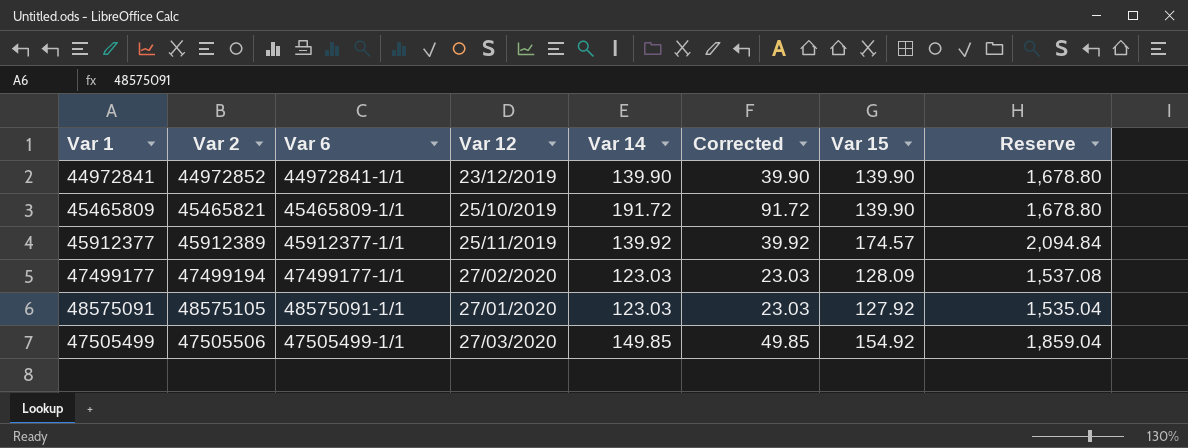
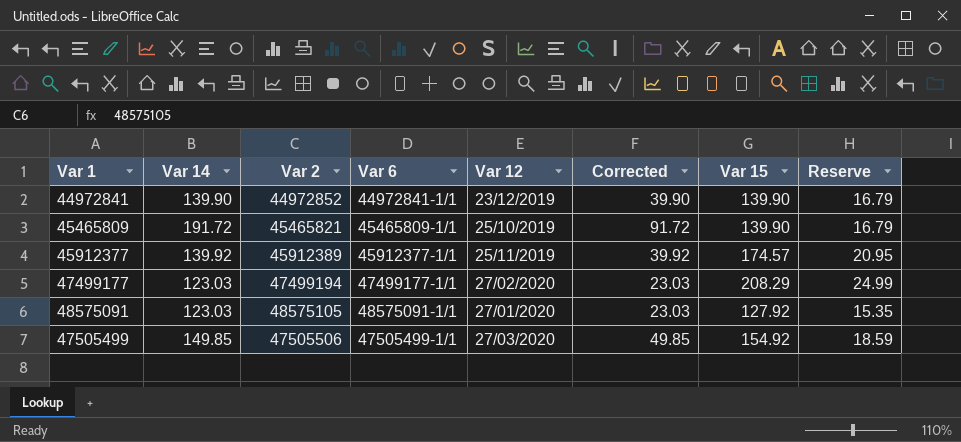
column Var 14 | position: 5 -> 2
column Reserve | formula: [Var 15] * 12 -> [Var 15] * 0.12
47499177 | Var 15: 128.09 -> 208.29

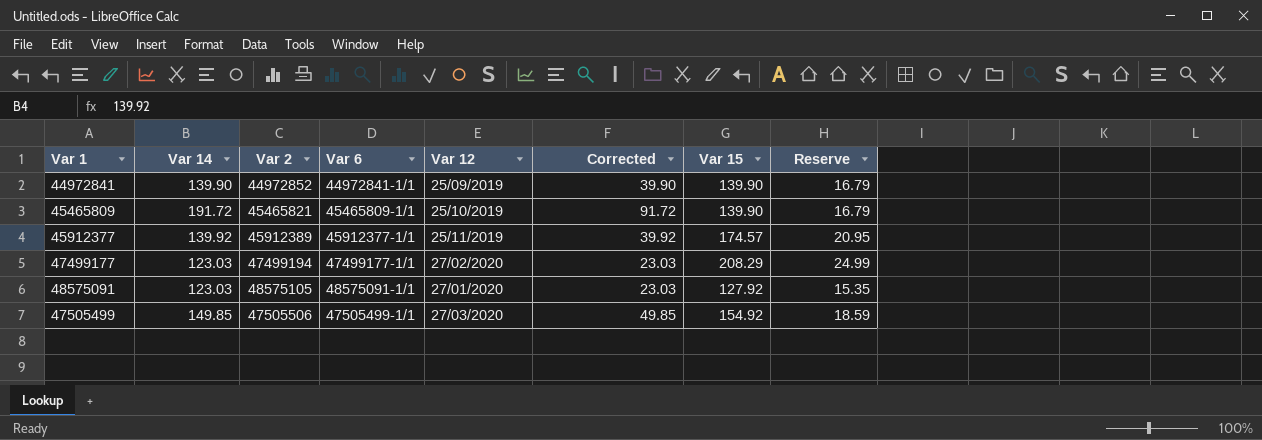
44972841 | Var 12: 23/12/2019 -> 25/09/2019

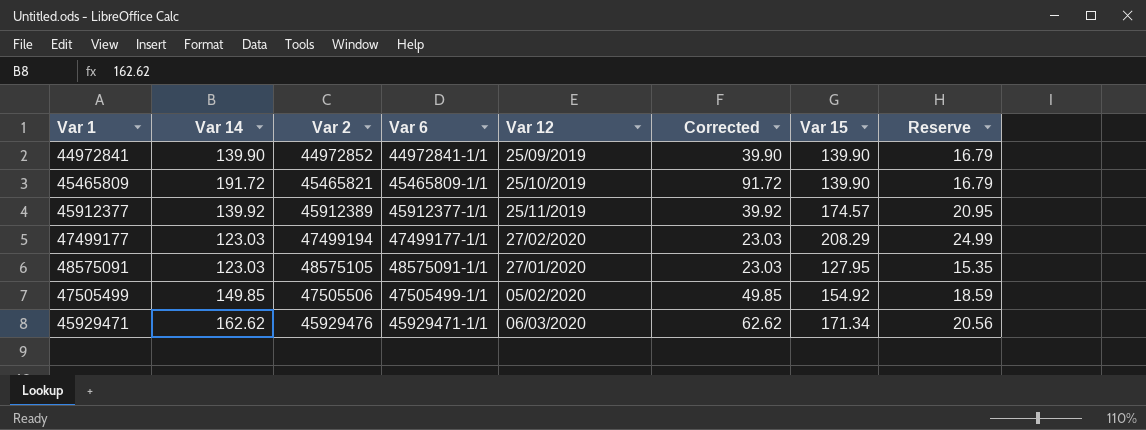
48575091 | Var 15: 127.92 -> 127.95
47505499 | Var 12: 27/03/2020 -> 05/02/2020
row 45929471: none -> 162.62 | 45929476 | 45929471-1/1 | 06/03/2020 | 62.62 | 171.34 | 20.56

